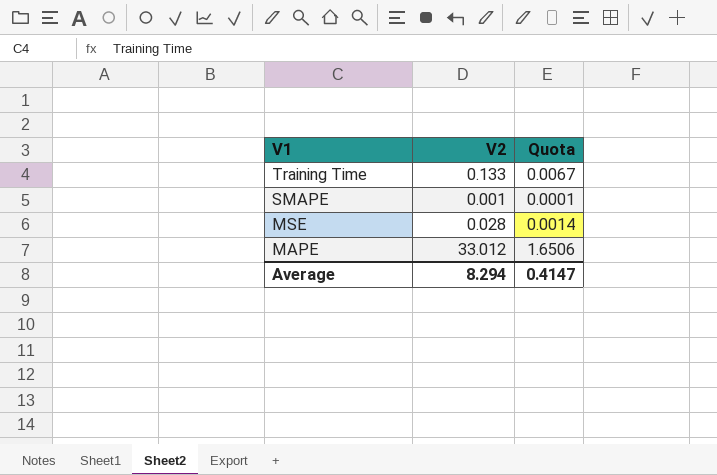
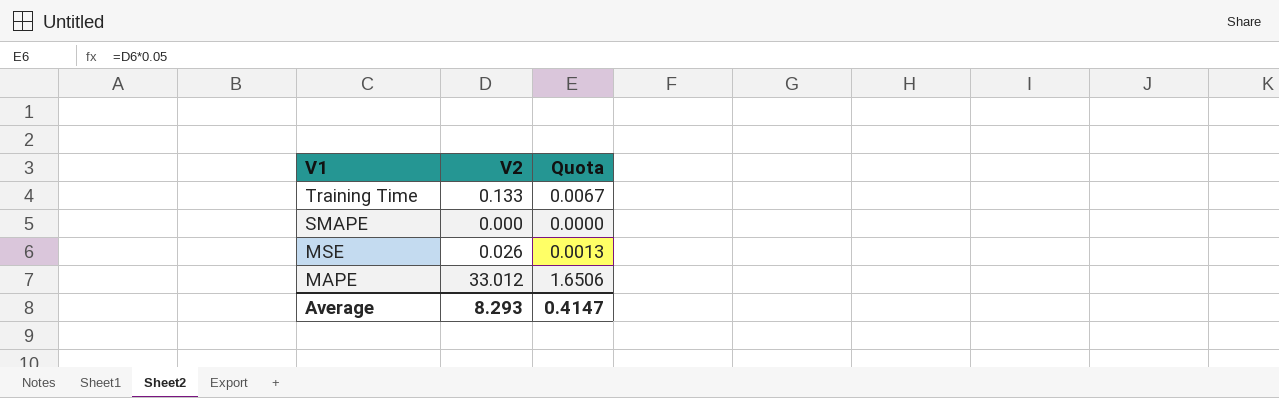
SMAPE | V2: 0.001 -> 0.000
SMAPE | Quota: 0.0001 -> 0.0000
MSE | V2: 0.028 -> 0.026
MSE | Quota: 0.0014 -> 0.0013
Average | V2: 8.294 -> 8.293

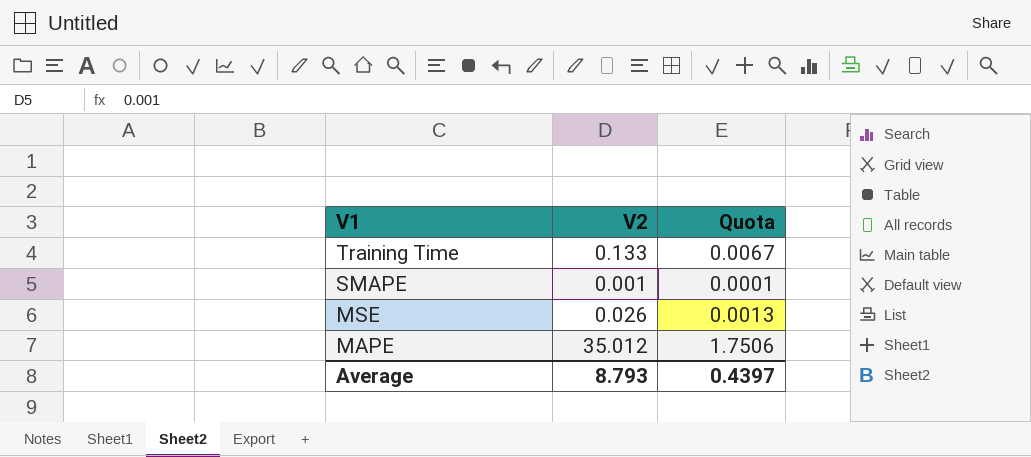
SMAPE | V2: 0.000 -> 0.001
SMAPE | Quota: 0.0000 -> 0.0001
MAPE | V2: 33.012 -> 35.012
MAPE | Quota: 1.6506 -> 1.7506
Average | V2: 8.293 -> 8.793
Average | Quota: 0.4147 -> 0.4397

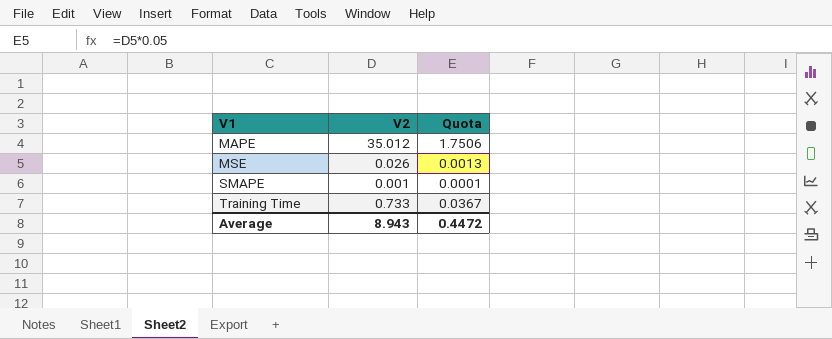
row order: V1 descending -> V1 ascending
Training Time | V2: 0.133 -> 0.733
Training Time | Quota: 0.0067 -> 0.0367
Average | V2: 8.793 -> 8.943
Average | Quota: 0.4397 -> 0.4472

